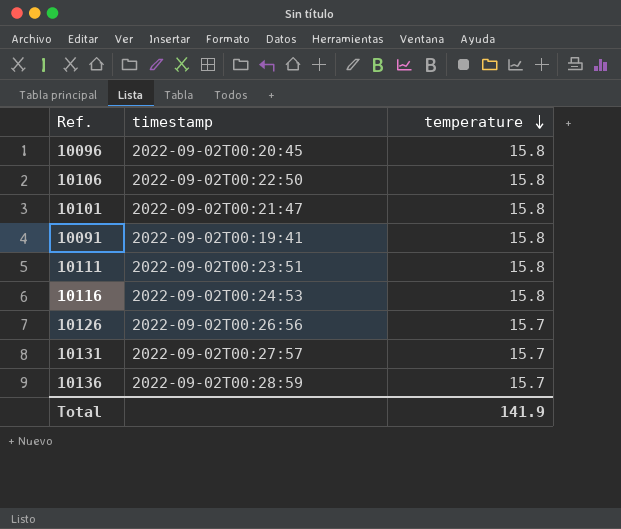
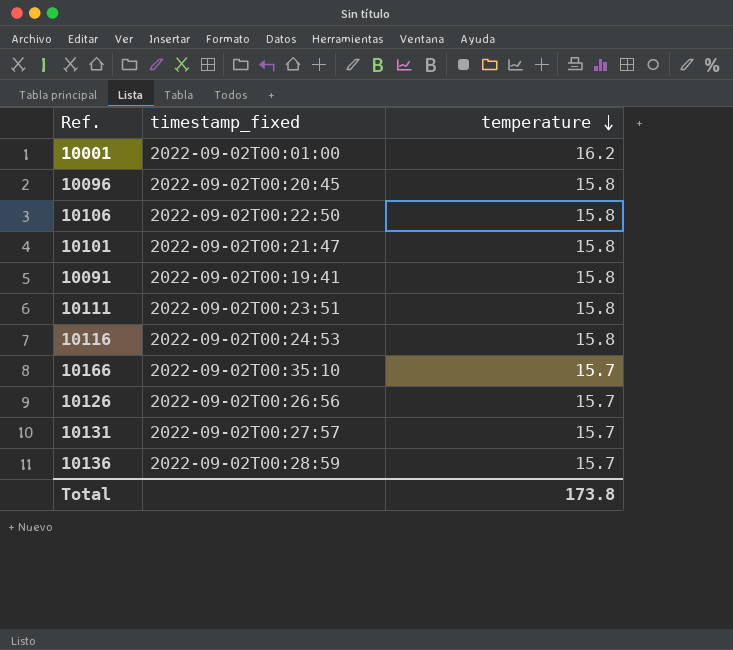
column name: timestamp -> timestamp_fixed
row 10001: none -> 2022-09-02T00:01:00 | 16.2
row 10166: none -> 2022-09-02T00:35:10 | 15.7
Total | temperature: 141.9 -> 173.8

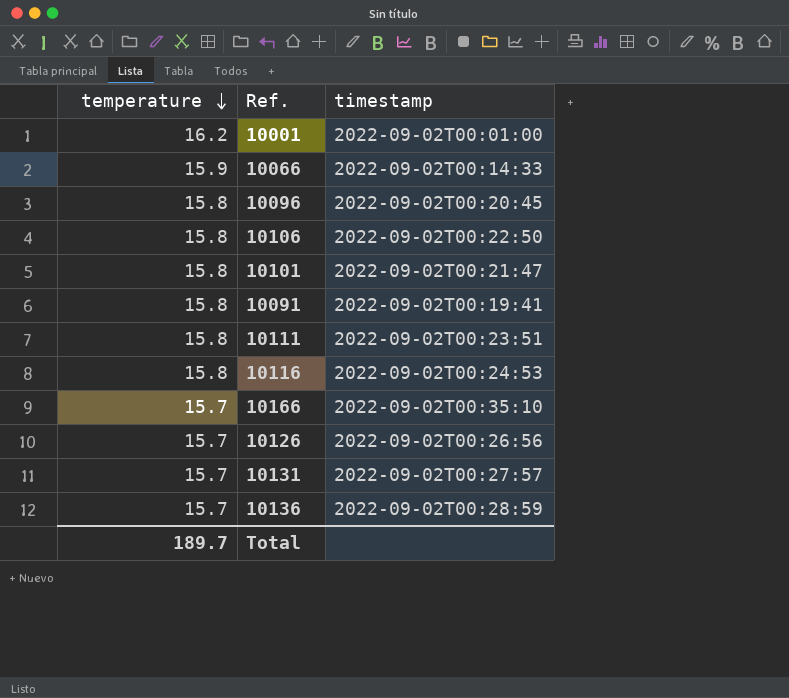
column temperature | position: 3 -> 1
column name: timestamp_fixed -> timestamp
row 10066: none -> 15.9 | 2022-09-02T00:14:33
Total | temperature: 173.8 -> 189.7

